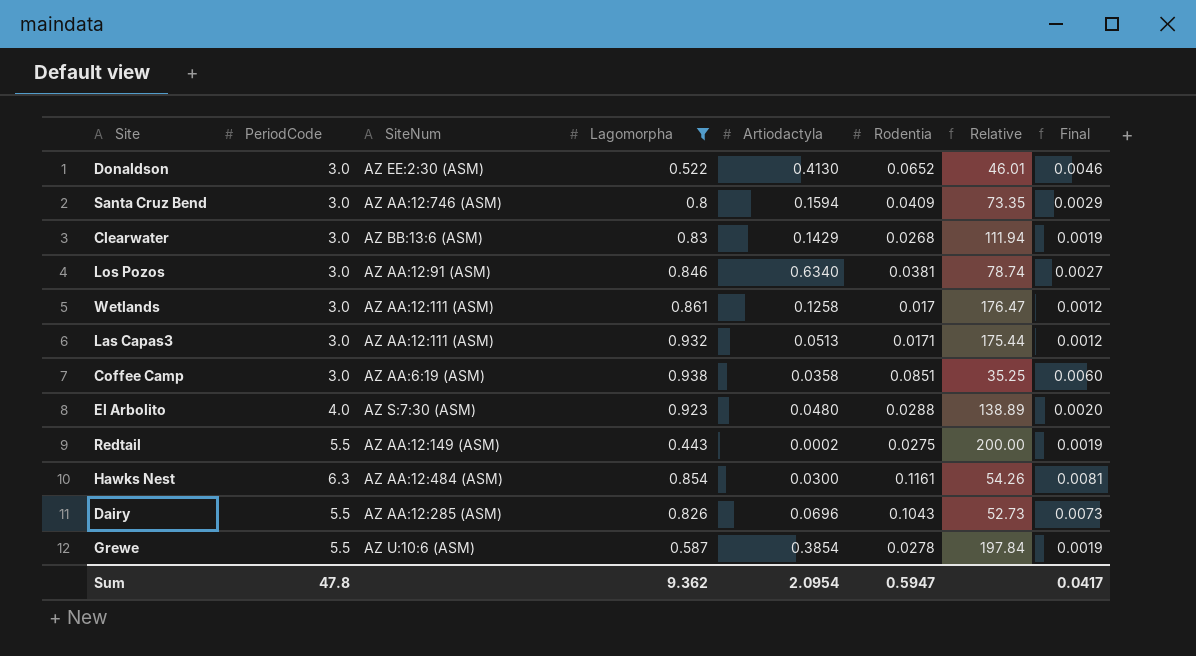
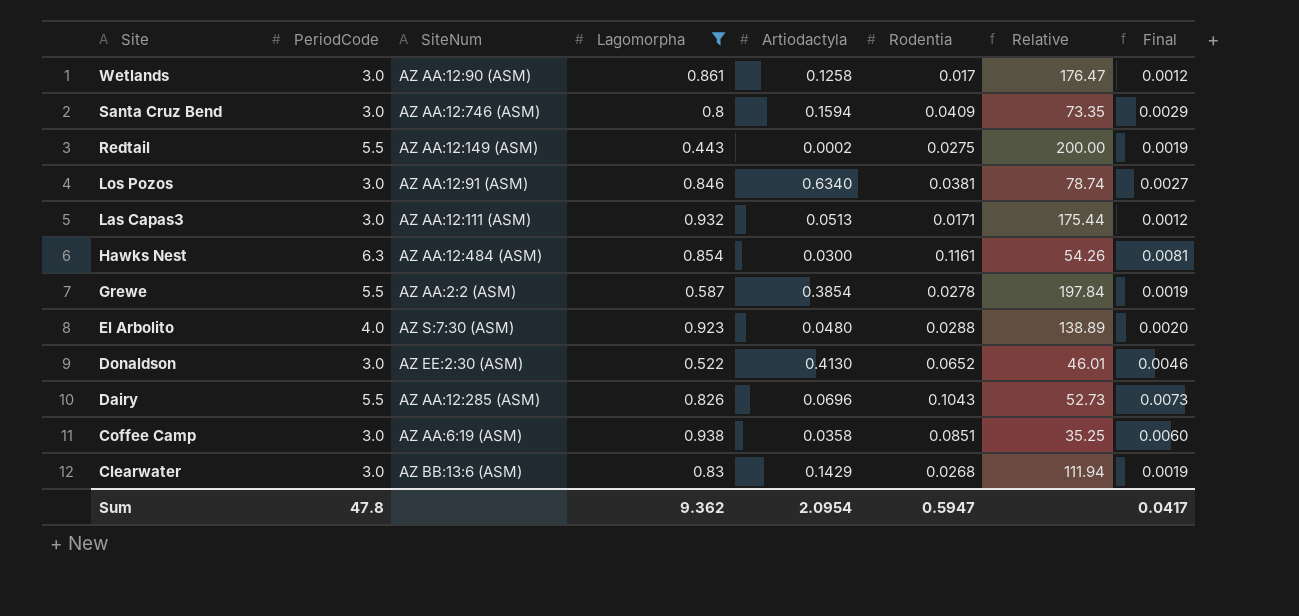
row order: none -> Site descending
Wetlands | SiteNum: AZ AA:12:111 (ASM) -> AZ AA:12:90 (ASM)
Grewe | SiteNum: AZ U:10:6 (ASM) -> AZ AA:2:2 (ASM)

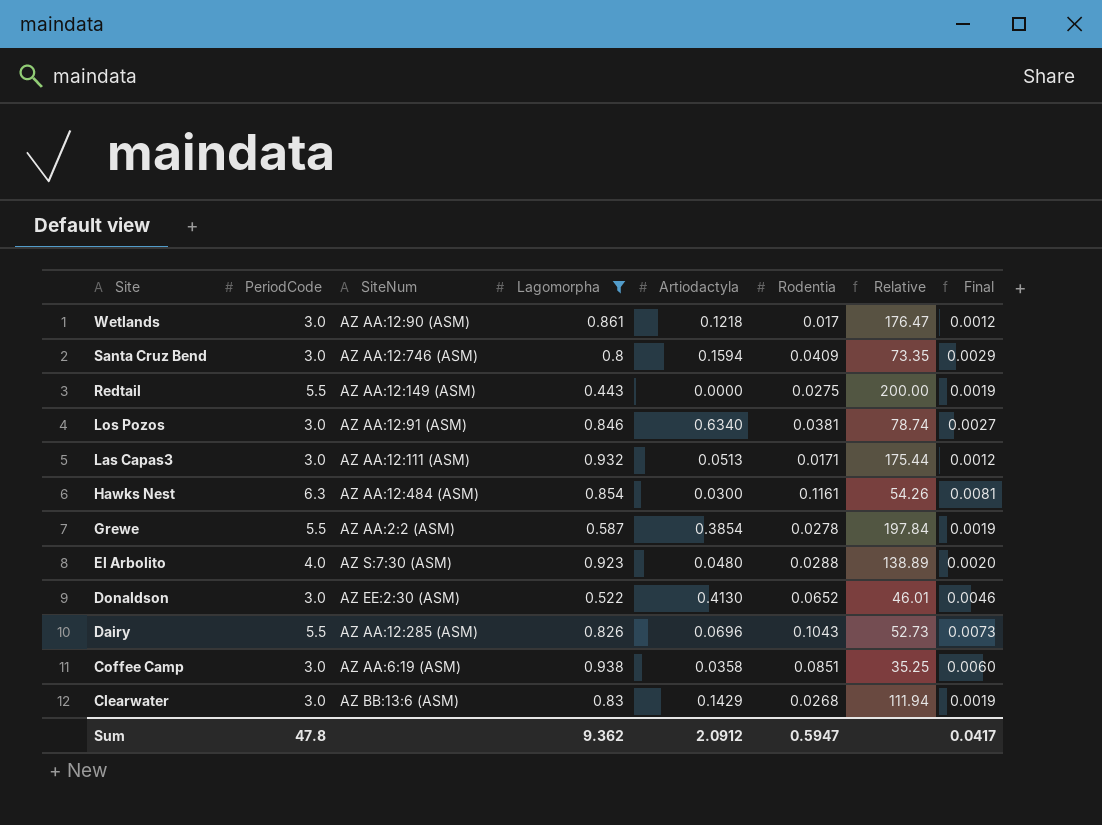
Wetlands | Artiodactyla: 0.1258 -> 0.1218
Redtail | Artiodactyla: 0.0002 -> 0.0000
Sum | Artiodactyla: 2.0954 -> 2.0912

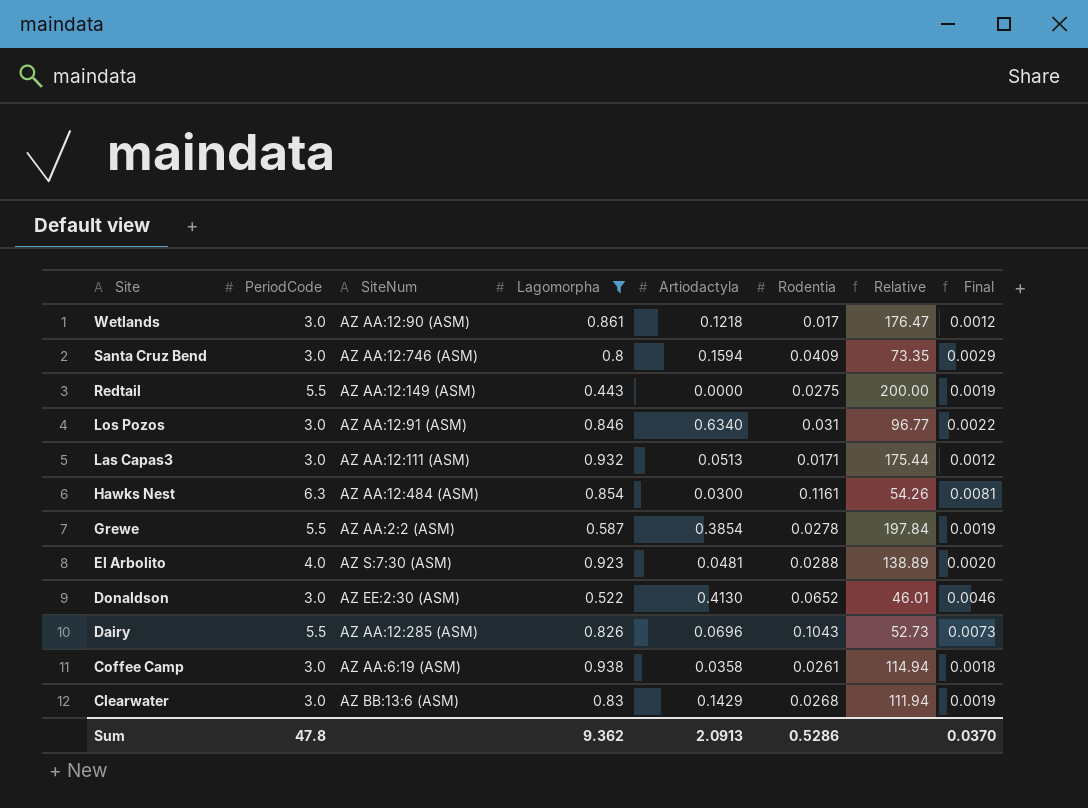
Los Pozos | Rodentia: 0.0381 -> 0.031
Los Pozos | Relative: 78.74 -> 96.77
Los Pozos | Final: 0.0027 -> 0.0022
El Arbolito | Artiodactyla: 0.0480 -> 0.0481
Coffee Camp | Rodentia: 0.0851 -> 0.0261
Coffee Camp | Relative: 35.25 -> 114.94
Coffee Camp | Final: 0.0060 -> 0.0018
Sum | Artiodactyla: 2.0912 -> 2.0913
Sum | Rodentia: 0.5947 -> 0.5286
Sum | Final: 0.0417 -> 0.0370

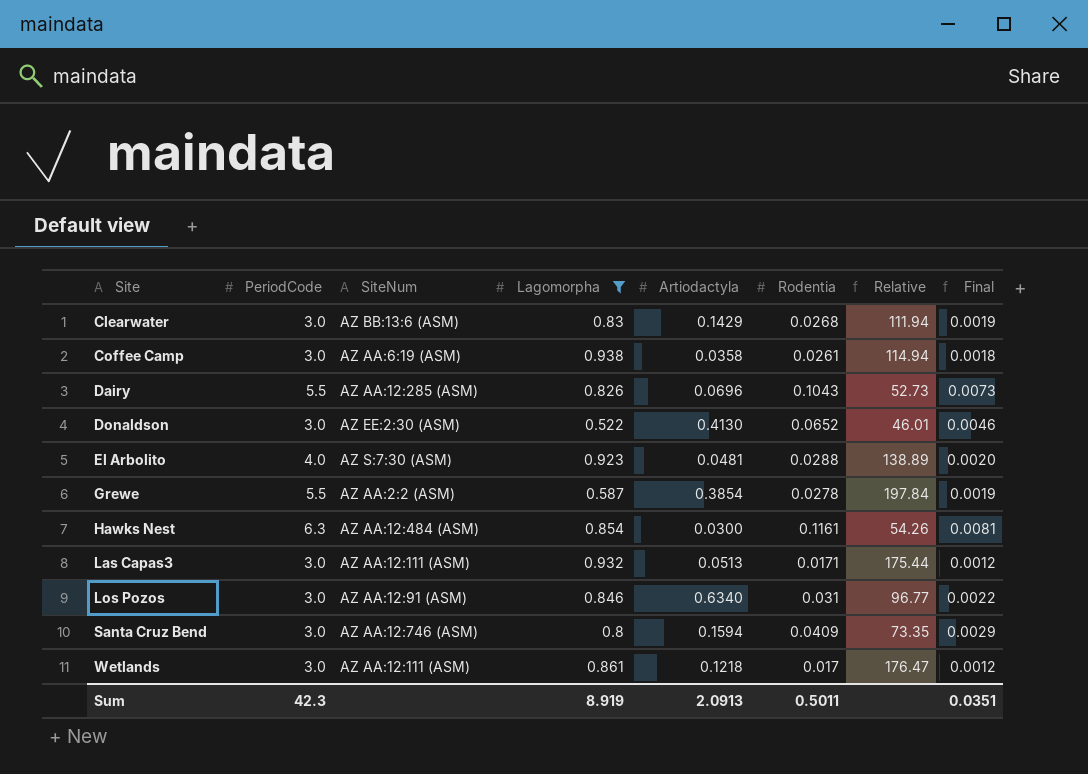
row order: Site descending -> Site ascending
row Redtail: 5.5 | AZ AA:12:149 (ASM) | 0.443 | 0.0000 | 0.0275 | 200.00 | 0.0019 -> none
Wetlands | SiteNum: AZ AA:12:90 (ASM) -> AZ AA:12:111 (ASM)
Sum | PeriodCode: 47.8 -> 42.3
Sum | Lagomorpha: 9.362 -> 8.919
Sum | Rodentia: 0.5286 -> 0.5011
Sum | Final: 0.0370 -> 0.0351

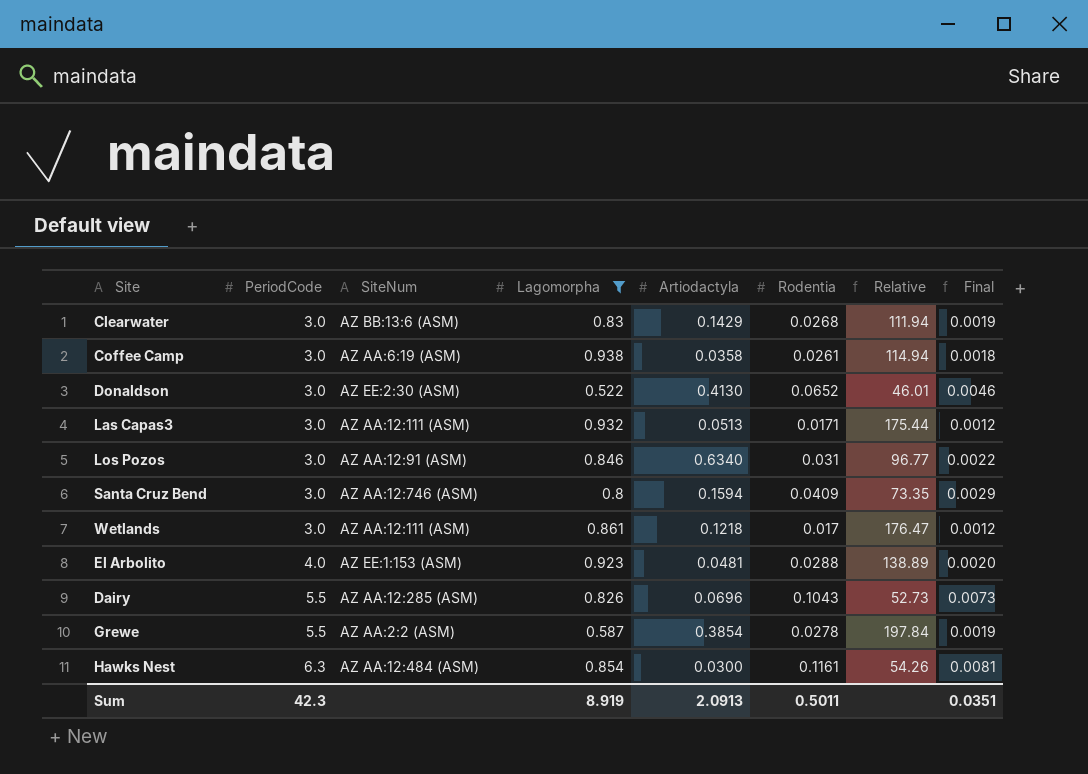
row order: Site ascending -> PeriodCode ascending
El Arbolito | SiteNum: AZ S:7:30 (ASM) -> AZ EE:1:153 (ASM)

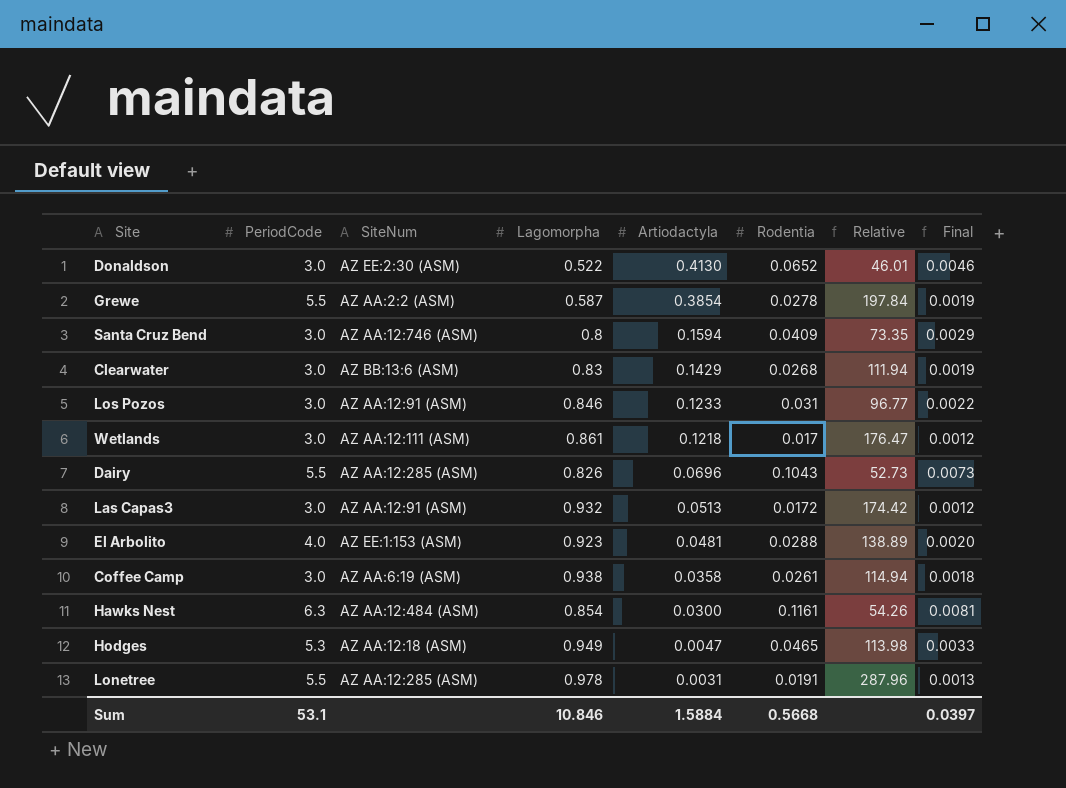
filter: Lagomorpha <= 0.938 -> none
row order: PeriodCode ascending -> Artiodactyla descending
Los Pozos | Artiodactyla: 0.6340 -> 0.1233
Las Capas3 | SiteNum: AZ AA:12:111 (ASM) -> AZ AA:12:91 (ASM)
Las Capas3 | Rodentia: 0.0171 -> 0.0172
Las Capas3 | Relative: 175.44 -> 174.42
Sum | PeriodCode: 42.3 -> 53.1
Sum | Lagomorpha: 8.919 -> 10.846
Sum | Artiodactyla: 2.0913 -> 1.5884
Sum | Rodentia: 0.5011 -> 0.5668
Sum | Final: 0.0351 -> 0.0397

